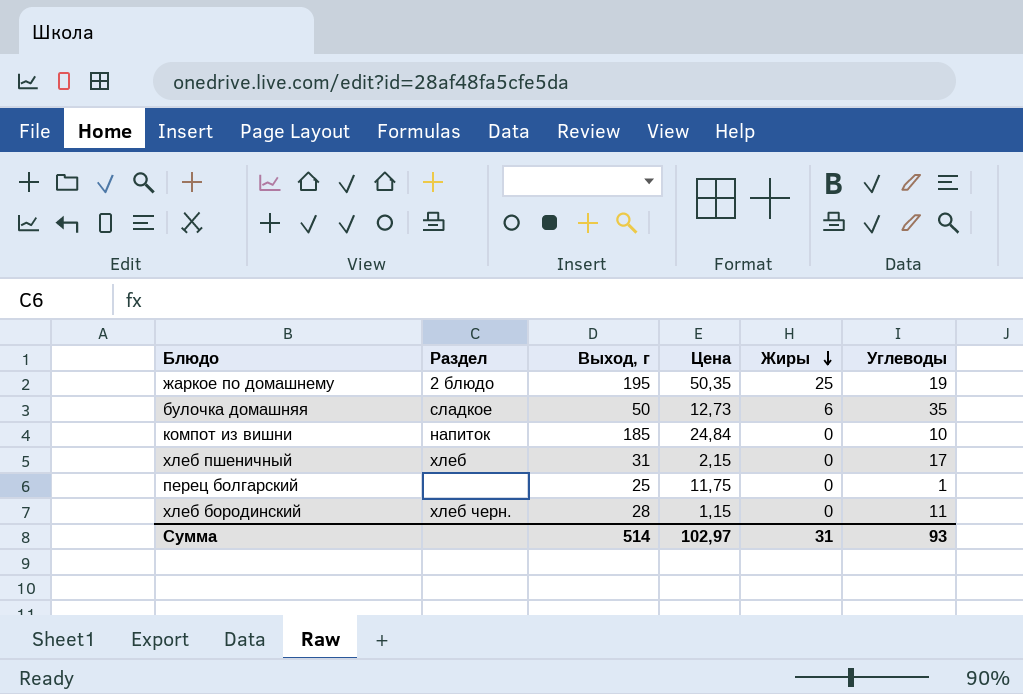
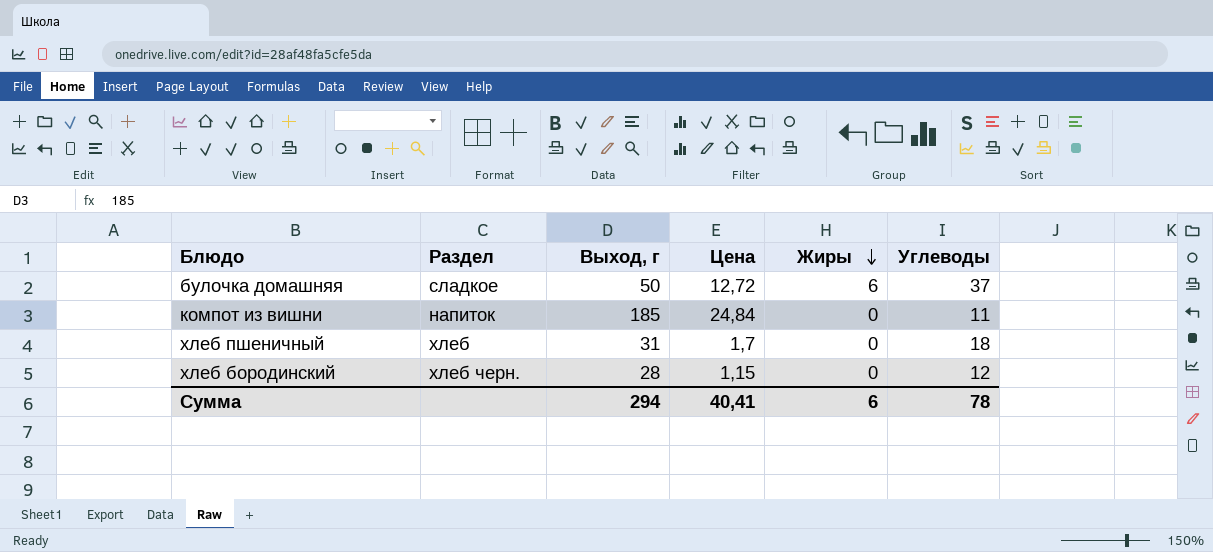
row жаркое по домашнему: 2 блюдо | 195 | 50,35 | 25 | 19 -> none
row перец болгарский: none | 25 | 11,75 | 0 | 1 -> none
булочка домашняя | Цена: 12,73 -> 12,72
булочка домашняя | Углеводы: 35 -> 37
компот из вишни | Углеводы: 10 -> 11
хлеб пшеничный | Цена: 2,15 -> 1,7
хлеб пшеничный | Углеводы: 17 -> 18
хлеб бородинский | Углеводы: 11 -> 12
Сумма | Выход, г: 514 -> 294
Сумма | Цена: 102,97 -> 40,41
Сумма | Жиры: 31 -> 6
Сумма | Углеводы: 93 -> 78

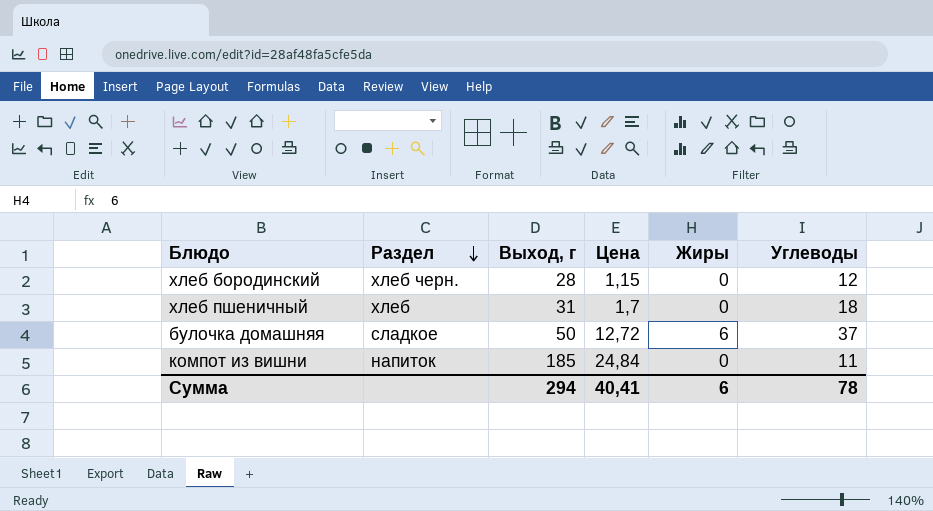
row order: Жиры descending -> Раздел descending

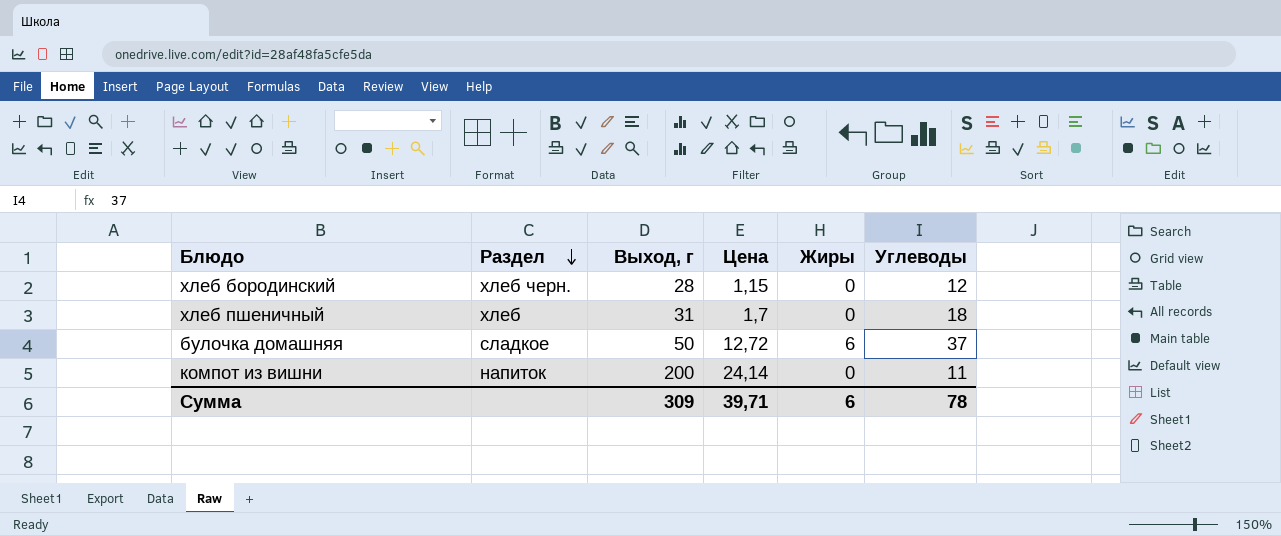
компот из вишни | Выход, г: 185 -> 200
компот из вишни | Цена: 24,84 -> 24,14
Сумма | Выход, г: 294 -> 309
Сумма | Цена: 40,41 -> 39,71

